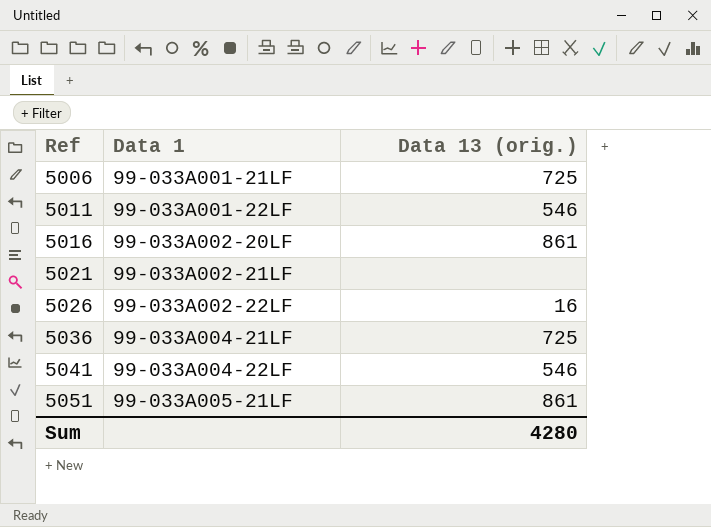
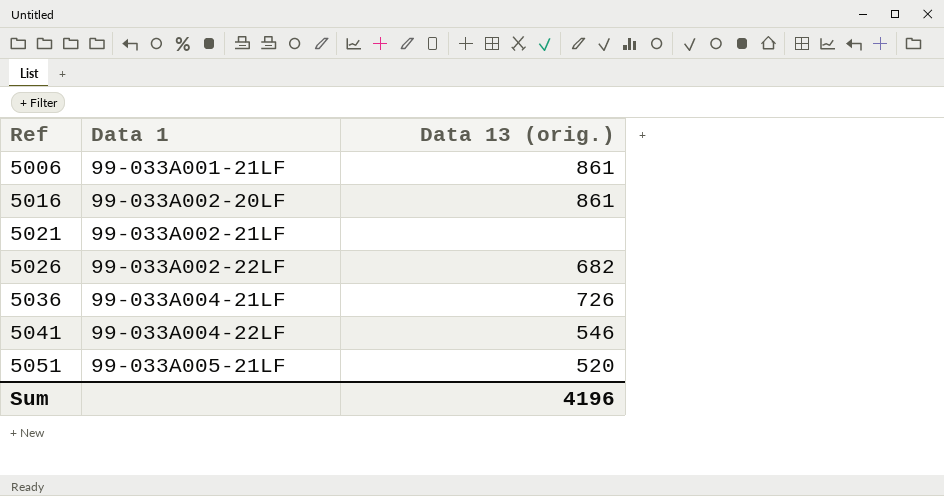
row 5011: 99-033A001-22LF | 546 -> none
5006 | Data 13 (orig.): 725 -> 861
5026 | Data 13 (orig.): 16 -> 682
5036 | Data 13 (orig.): 725 -> 726
5051 | Data 13 (orig.): 861 -> 520
Sum | Data 13 (orig.): 4280 -> 4196

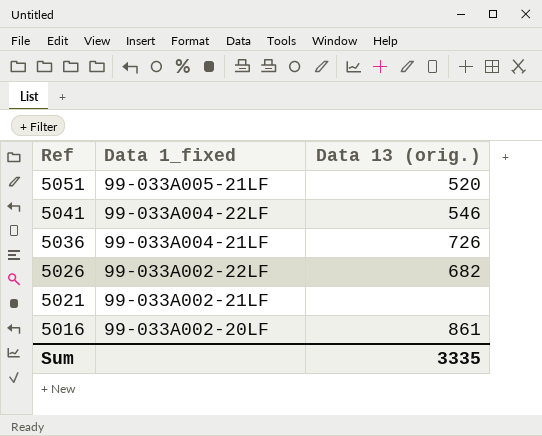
row order: Ref ascending -> Ref descending
column name: Data 1 -> Data 1_fixed
row 5006: 99-033A001-21LF | 861 -> none
Sum | Data 13 (orig.): 4196 -> 3335

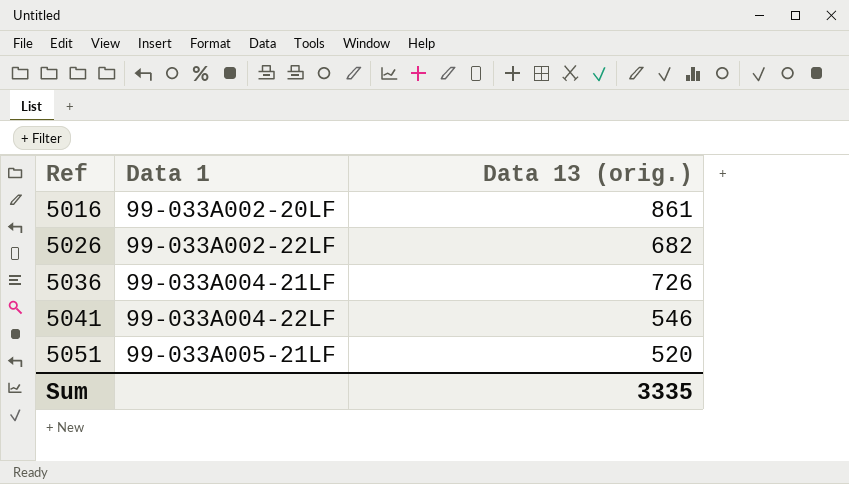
row order: Ref descending -> Ref ascending
column name: Data 1_fixed -> Data 1
row 5021: 99-033A002-21LF | none -> none

